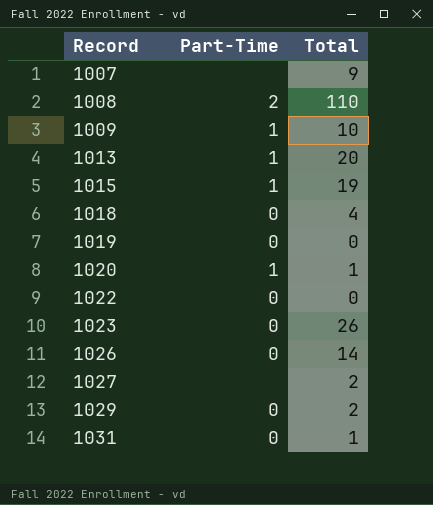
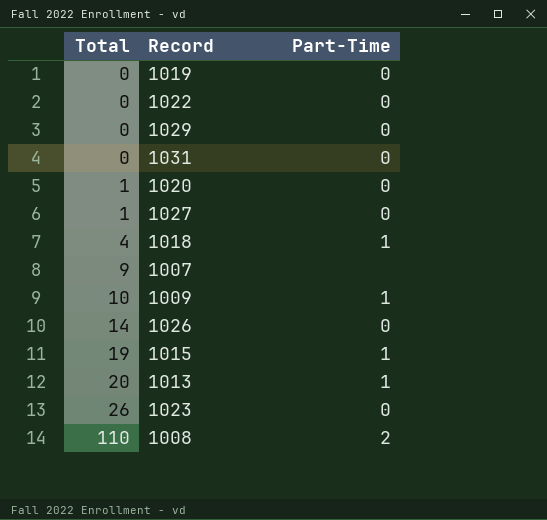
row order: Record ascending -> Total ascending
column Total | position: 3 -> 1
1029 | Total: 2 -> 0
1031 | Total: 1 -> 0
1020 | Part-Time: 1 -> 0
1027 | Total: 2 -> 1
1027 | Part-Time: none -> 0
1018 | Part-Time: 0 -> 1

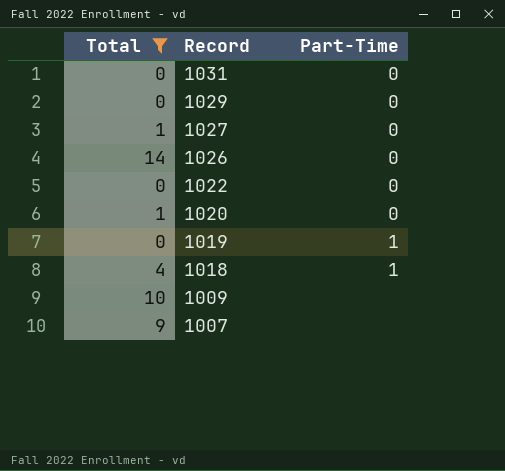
filter: none -> Total <= 14
row order: Total ascending -> Record descending
1019 | Part-Time: 0 -> 1
1009 | Part-Time: 1 -> none

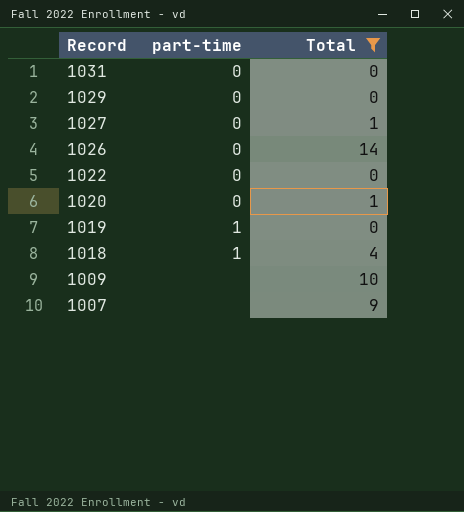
column name: Part-Time -> part-time
column Total | position: 1 -> 3

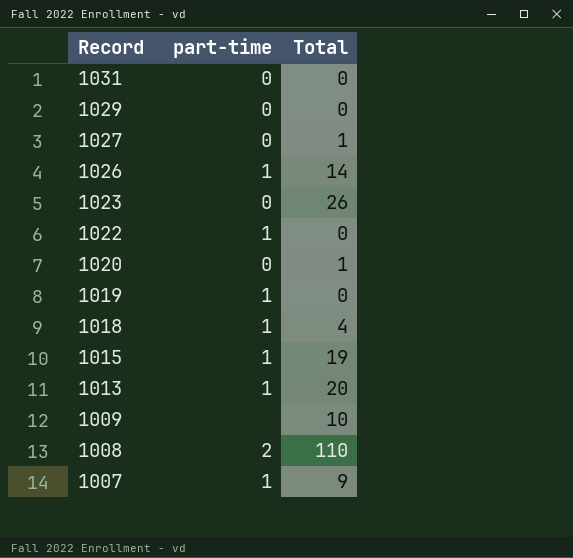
filter: Total <= 14 -> none
1026 | part-time: 0 -> 1
1022 | part-time: 0 -> 1
1007 | part-time: none -> 1

